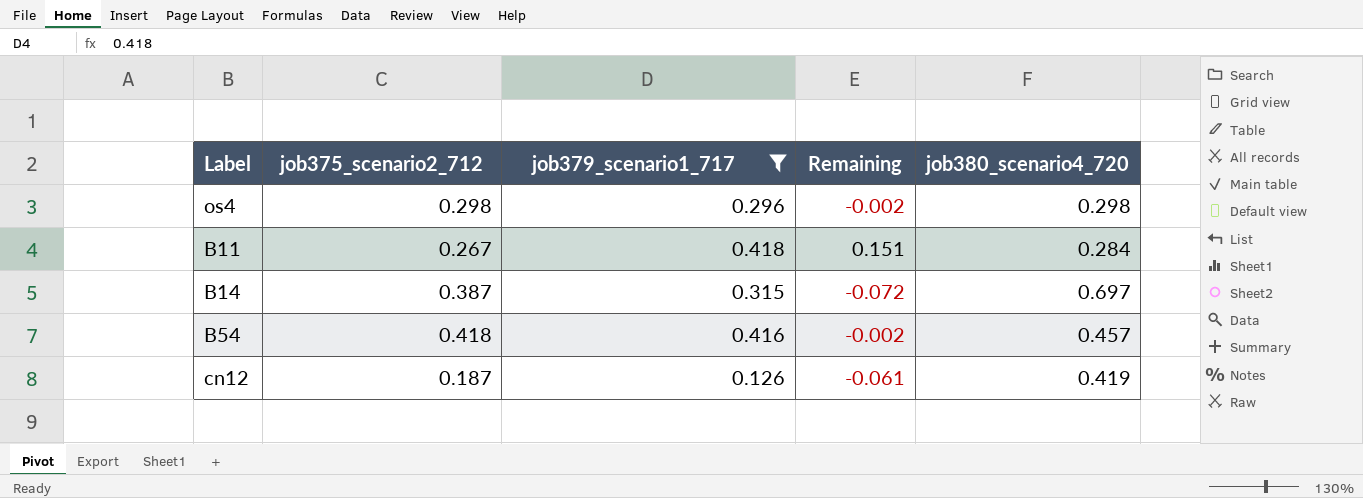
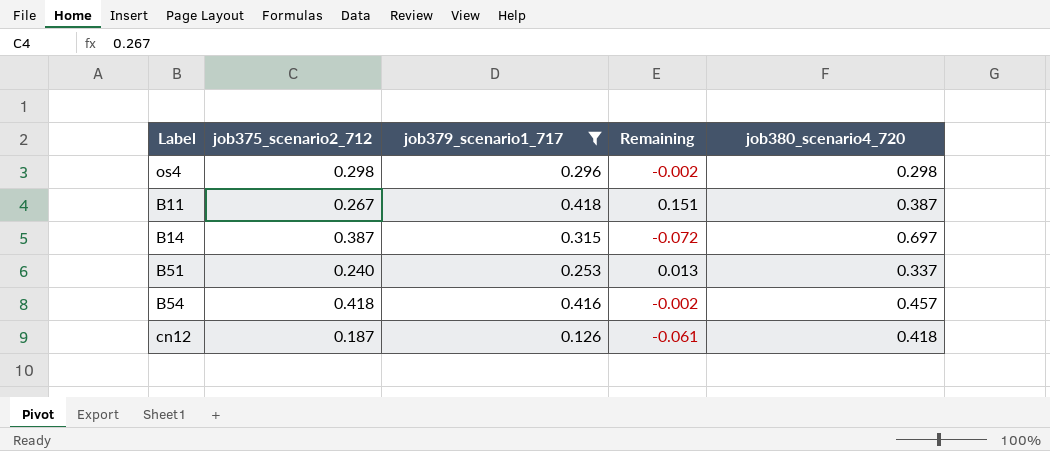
B11 | job380_scenario4_720: 0.284 -> 0.387
row B51: none -> 0.240 | 0.253 | 0.013 | 0.337
cn12 | job380_scenario4_720: 0.419 -> 0.418

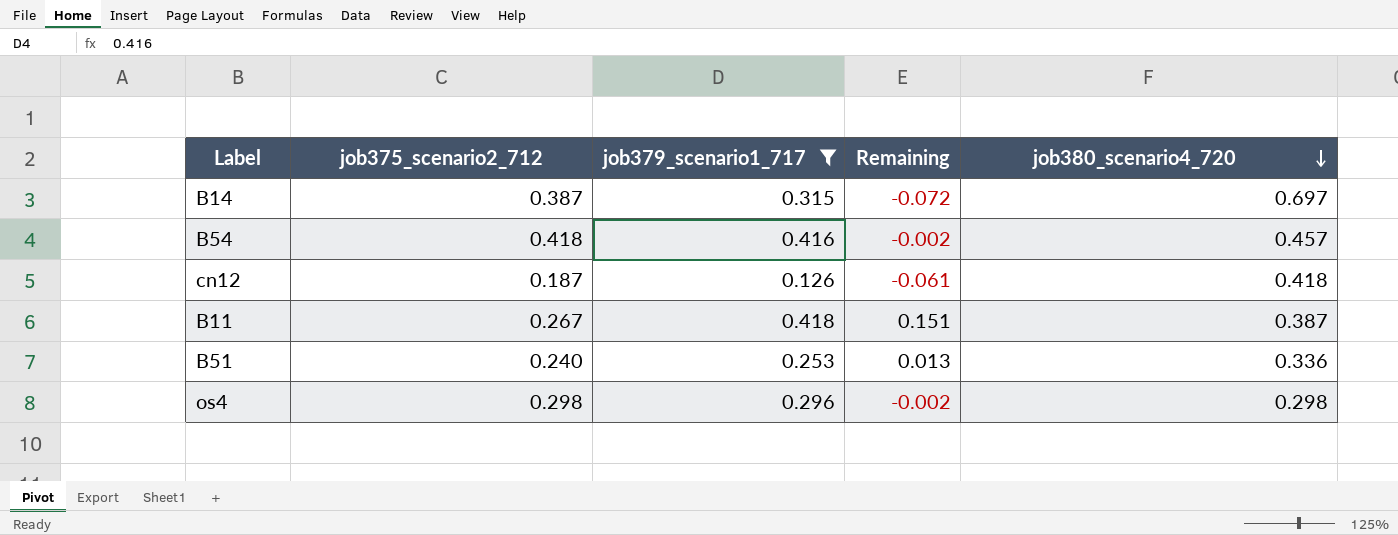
row order: none -> job380_scenario4_720 descending
B51 | job380_scenario4_720: 0.337 -> 0.336

